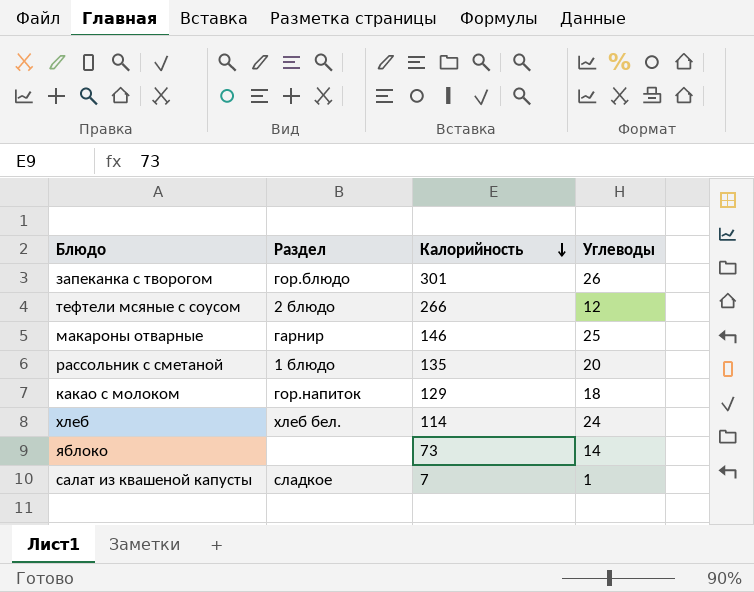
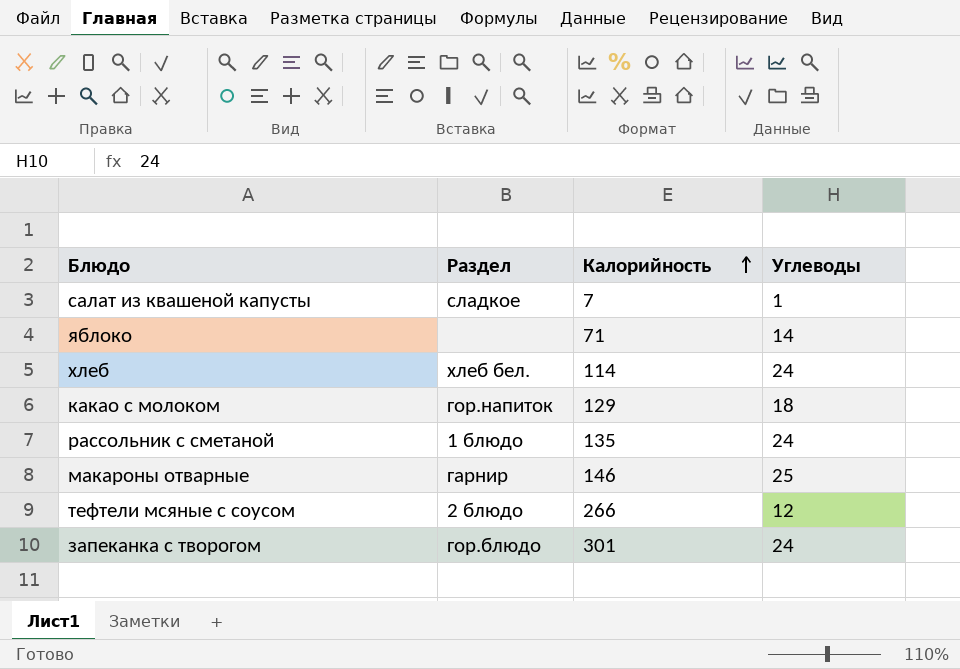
row order: Калорийность descending -> Калорийность ascending
яблоко | Калорийность: 73 -> 71
рассольник с сметаной | Углеводы: 20 -> 24
запеканка с творогом | Углеводы: 26 -> 24

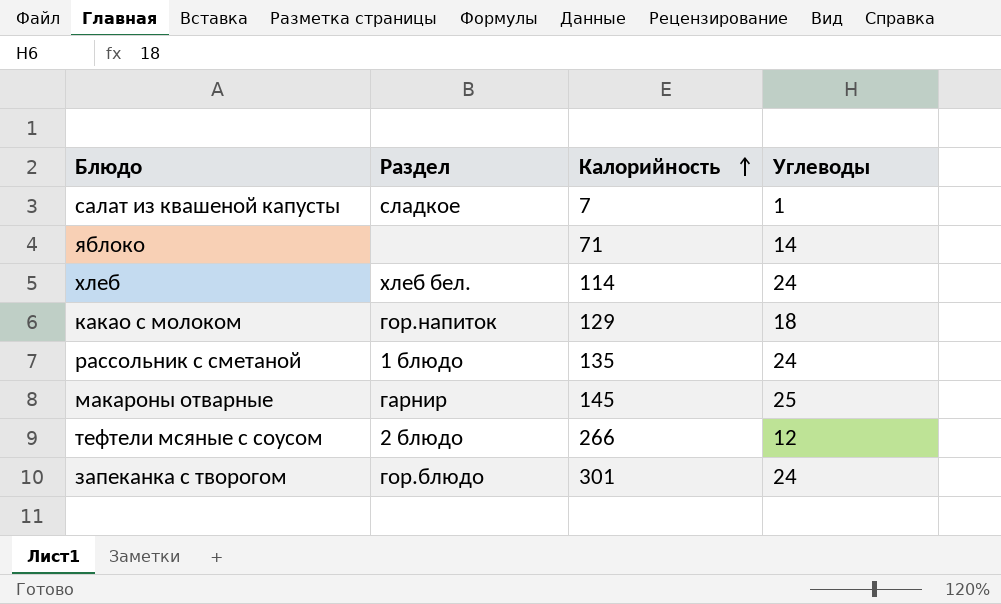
макароны отварные | Калорийность: 146 -> 145

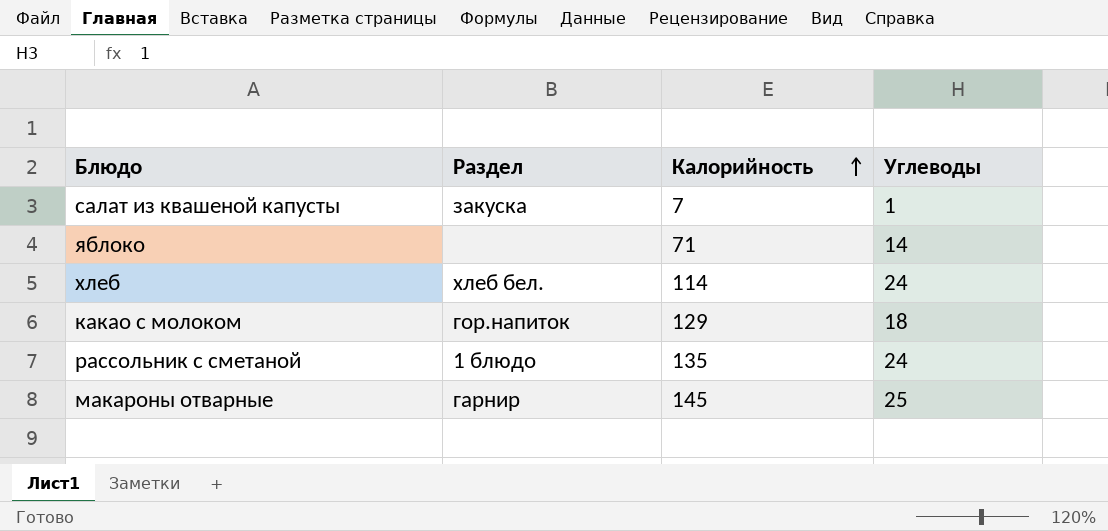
row тефтели мсяные с соусом: 2 блюдо | 266 | 12 -> none
row запеканка с творогом: гор.блюдо | 301 | 24 -> none
салат из квашеной капусты | Раздел: сладкое -> закуска

